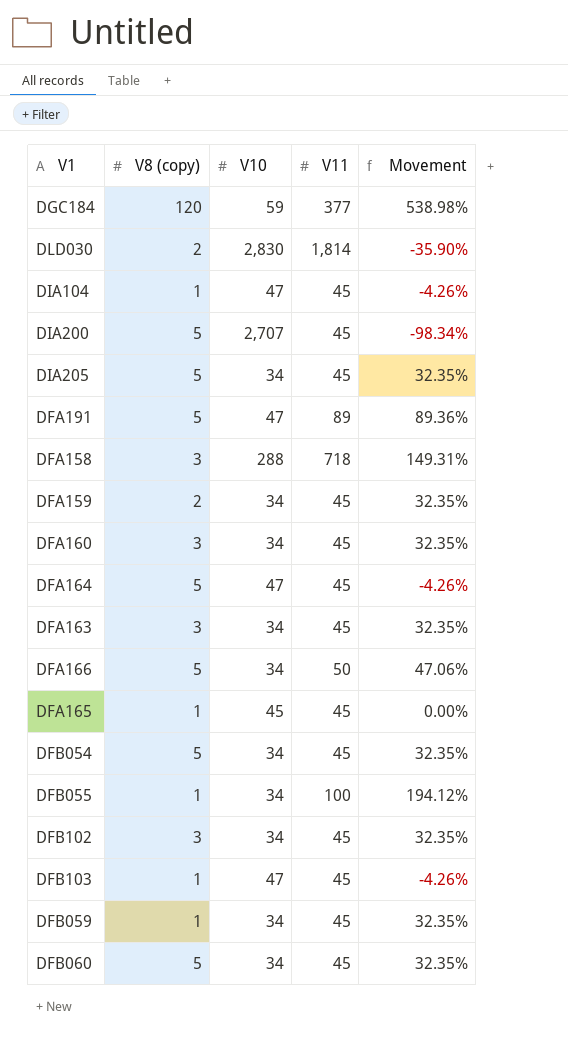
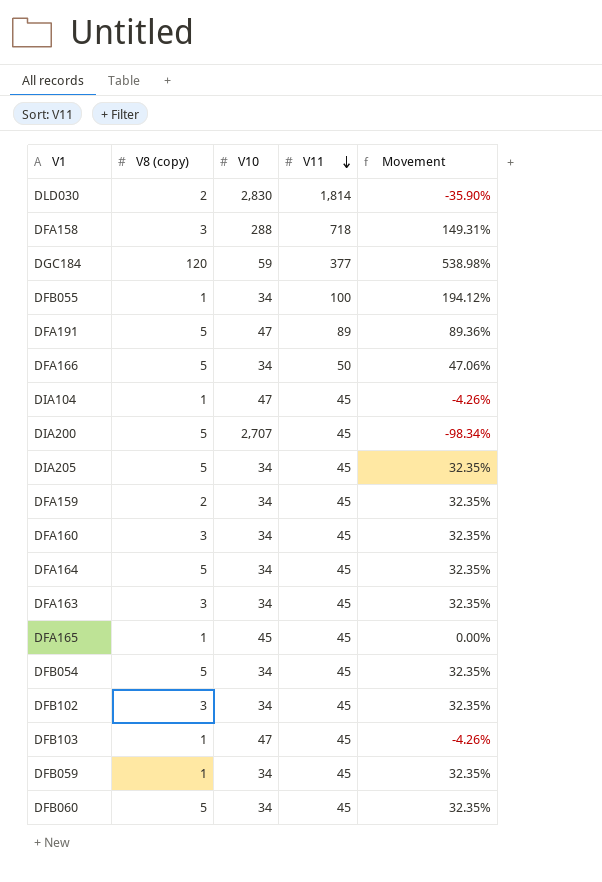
row order: none -> V11 descending
DFA164 | V10: 47 -> 34
DFA164 | Movement: -4.26% -> 32.35%

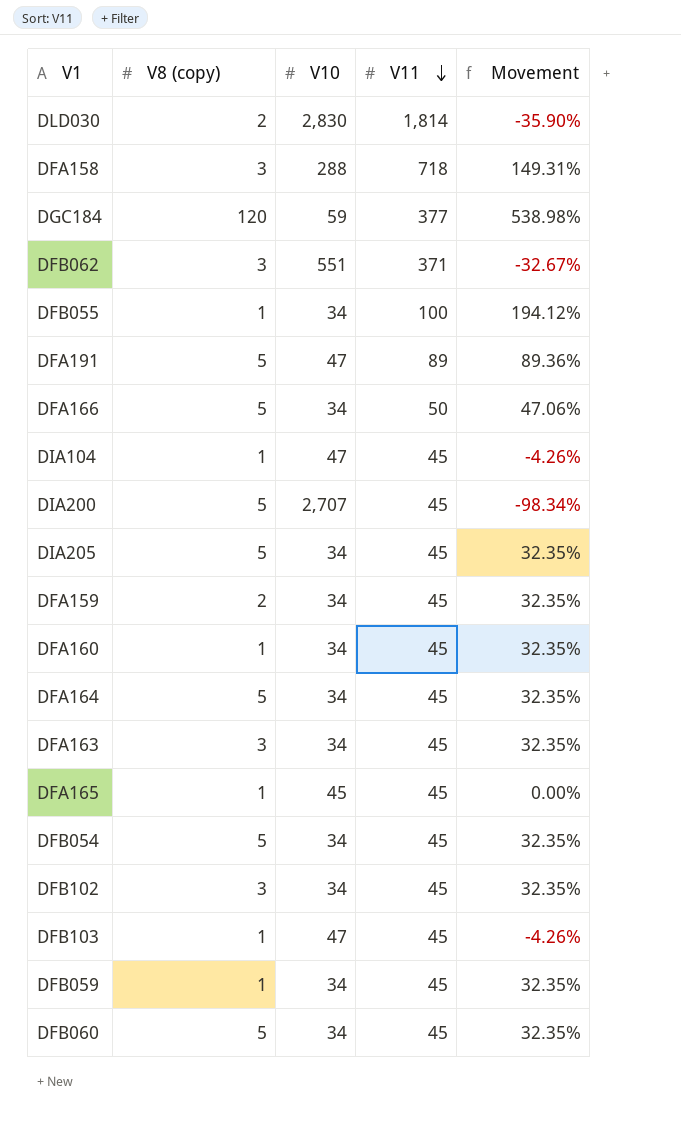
row DFB062: none -> 3 | 551 | 371 | -32.67%
DFA160 | V8 (copy): 3 -> 1

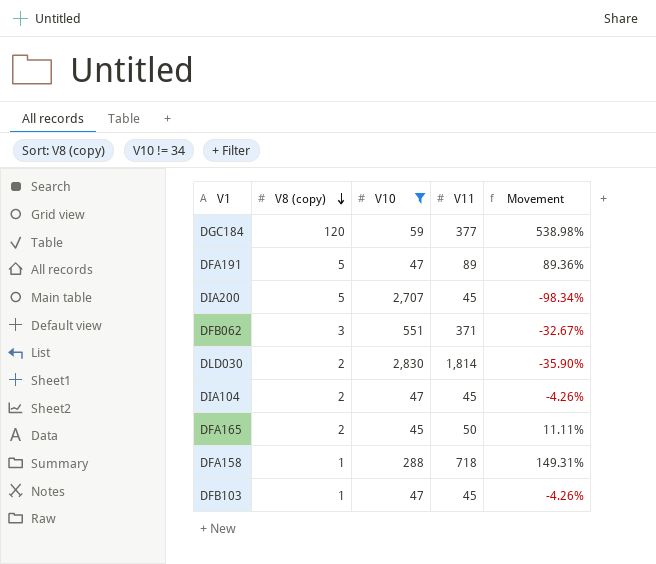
filter: none -> V10 != 34
row order: V11 descending -> V8 (copy) descending
DIA104 | V8 (copy): 1 -> 2
DFA165 | V8 (copy): 1 -> 2
DFA165 | V11: 45 -> 50
DFA165 | Movement: 0.00% -> 11.11%
DFA158 | V8 (copy): 3 -> 1

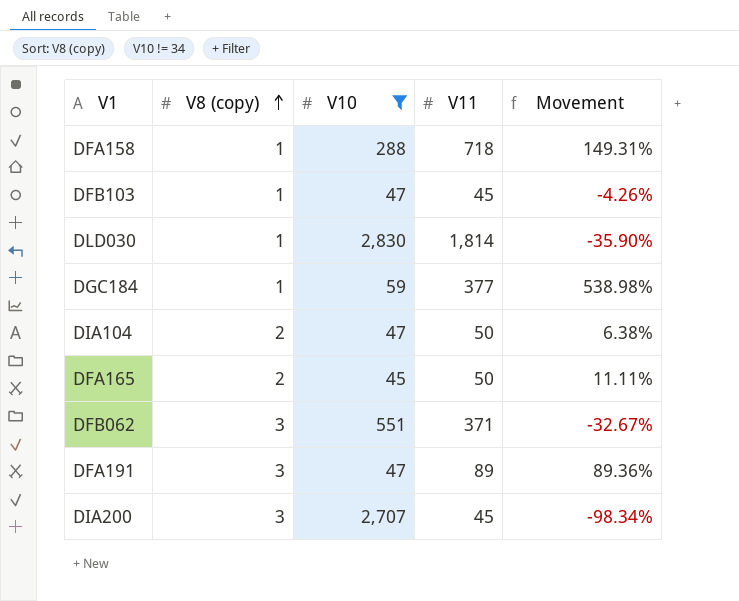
row order: V8 (copy) descending -> V8 (copy) ascending
DLD030 | V8 (copy): 2 -> 1
DGC184 | V8 (copy): 120 -> 1
DIA104 | V11: 45 -> 50
DIA104 | Movement: -4.26% -> 6.38%
DFA191 | V8 (copy): 5 -> 3
DIA200 | V8 (copy): 5 -> 3

